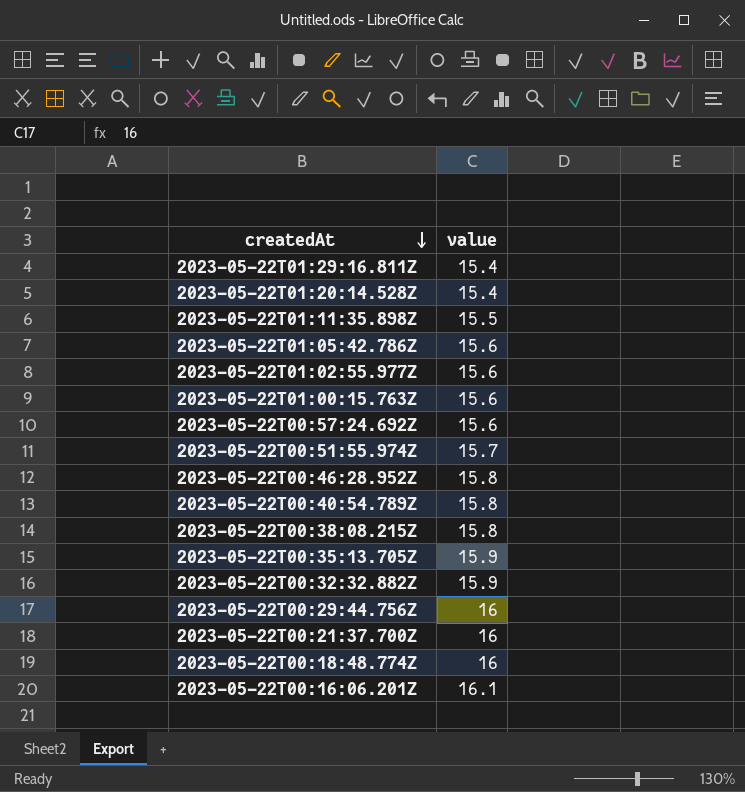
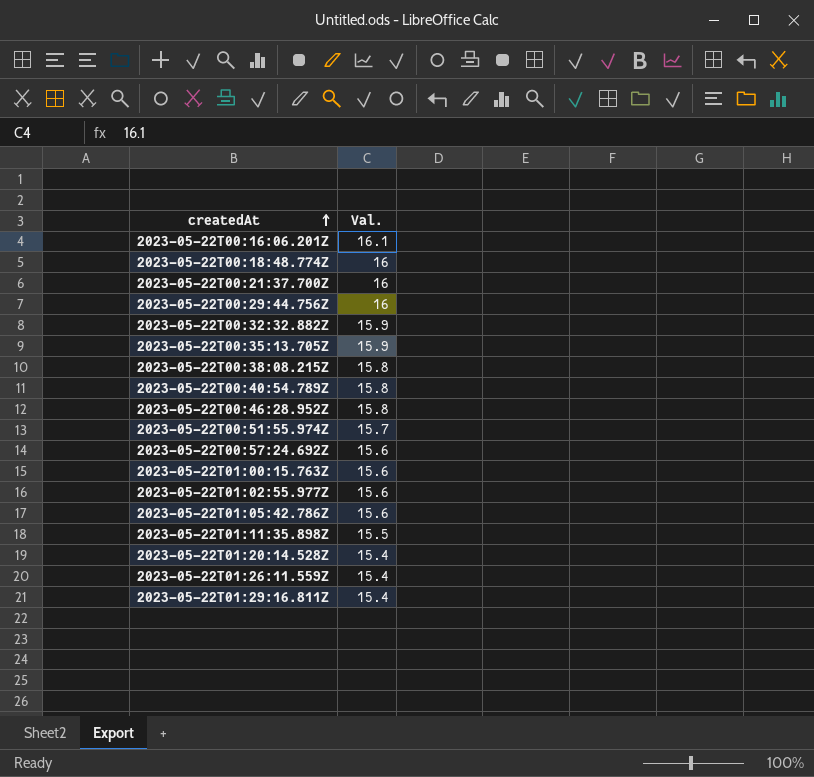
row order: createdAt descending -> createdAt ascending
column name: value -> Val.
row 2023-05-22T01:26:11.559Z: none -> 15.4

